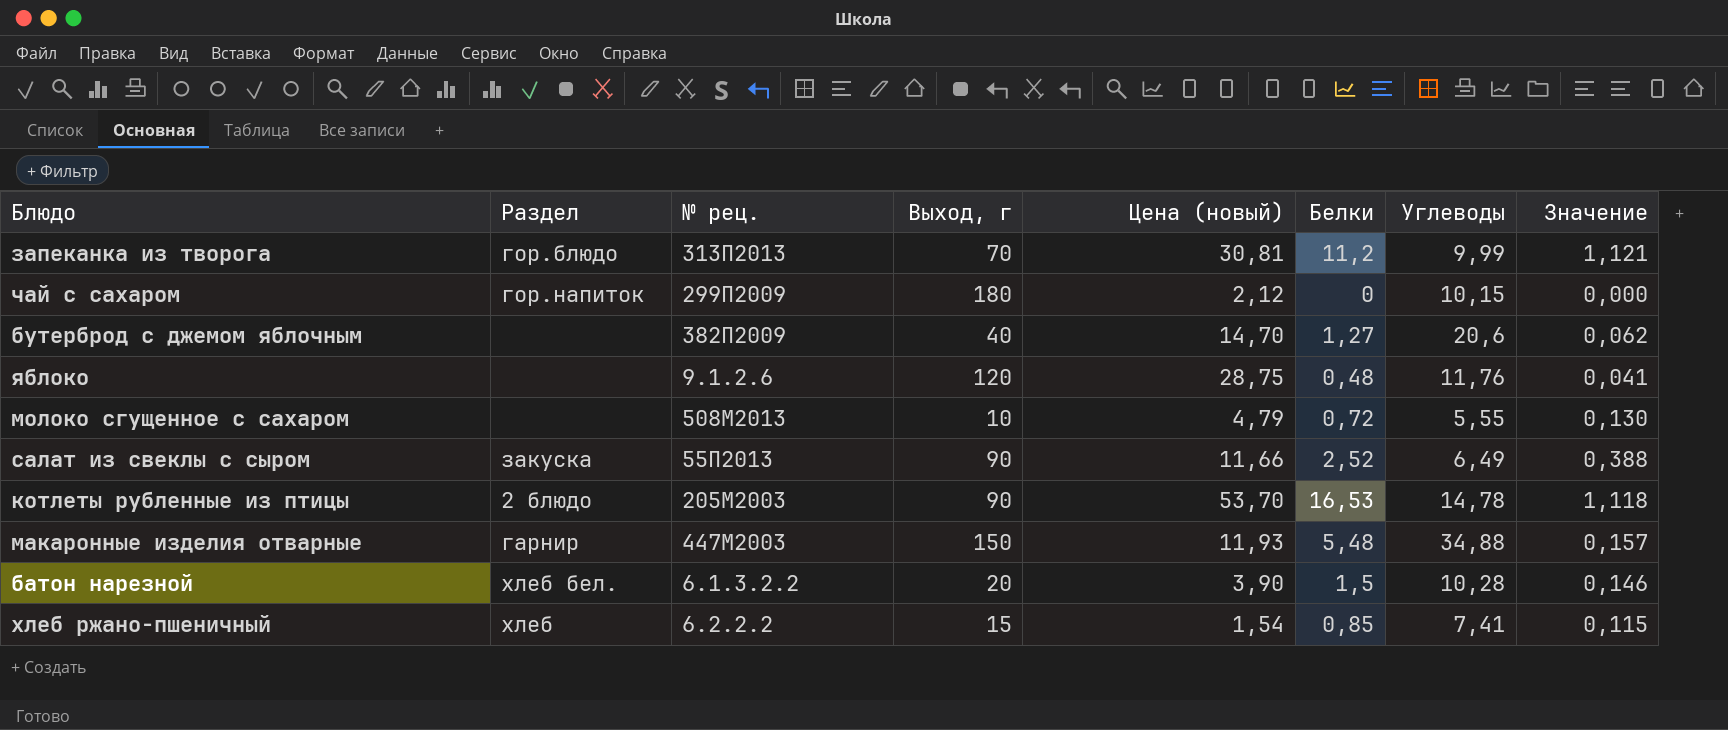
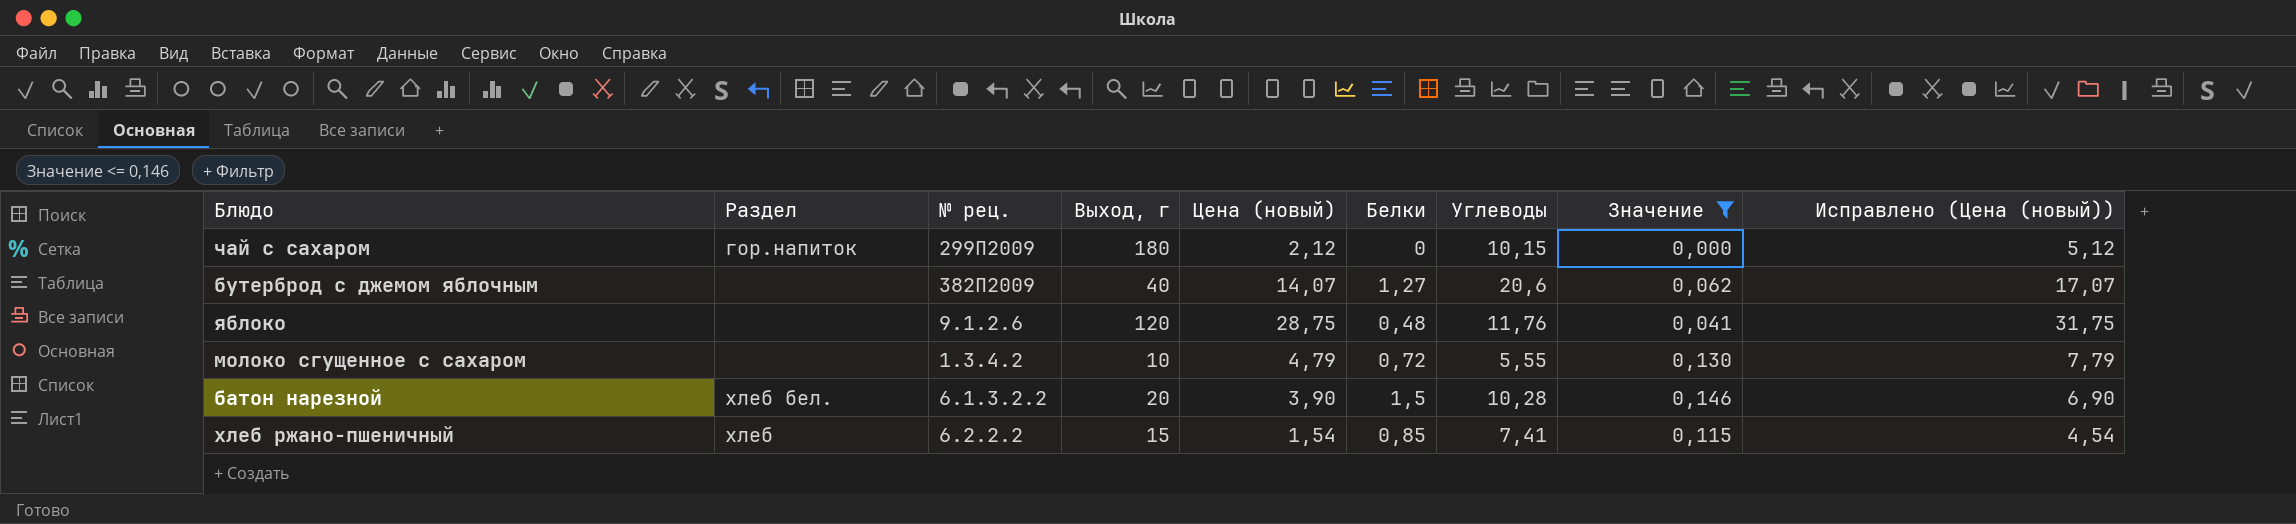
filter: none -> Значение <= 0,146
column Исправлено (Цена (новый)) | formula: none -> [Цена (новый)] + 3
бутерброд с джемом яблочным | Цена (новый): 14,70 -> 14,07
молоко сгущенное с сахаром | № рец.: 508М2013 -> 1.3.4.2

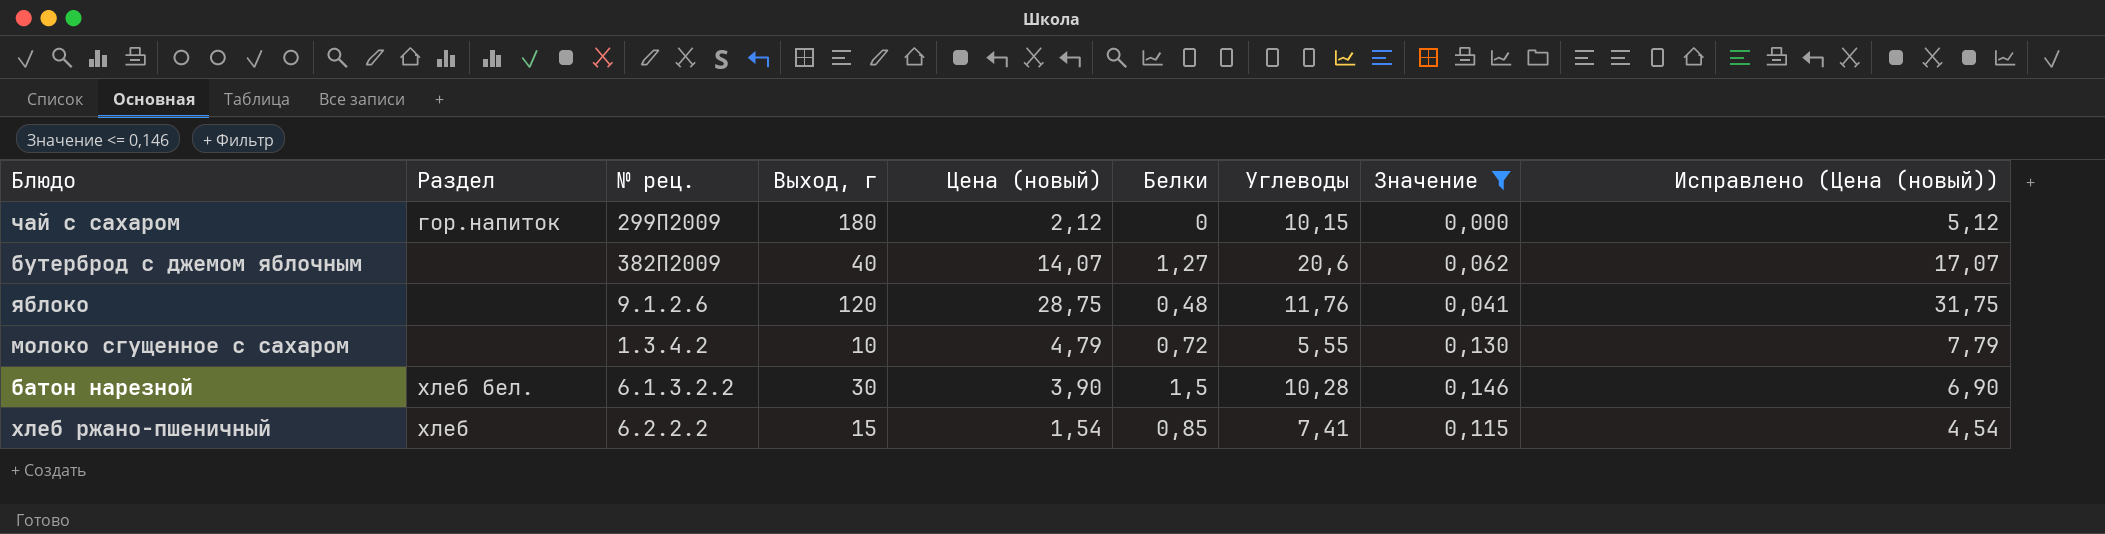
батон нарезной | Выход, г: 20 -> 30

